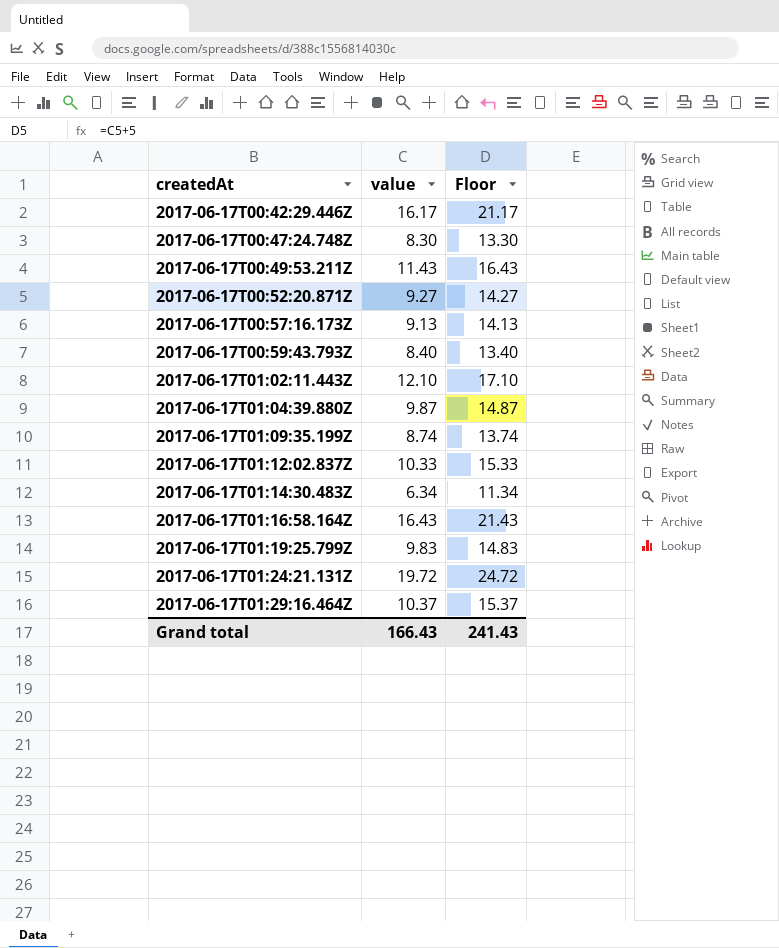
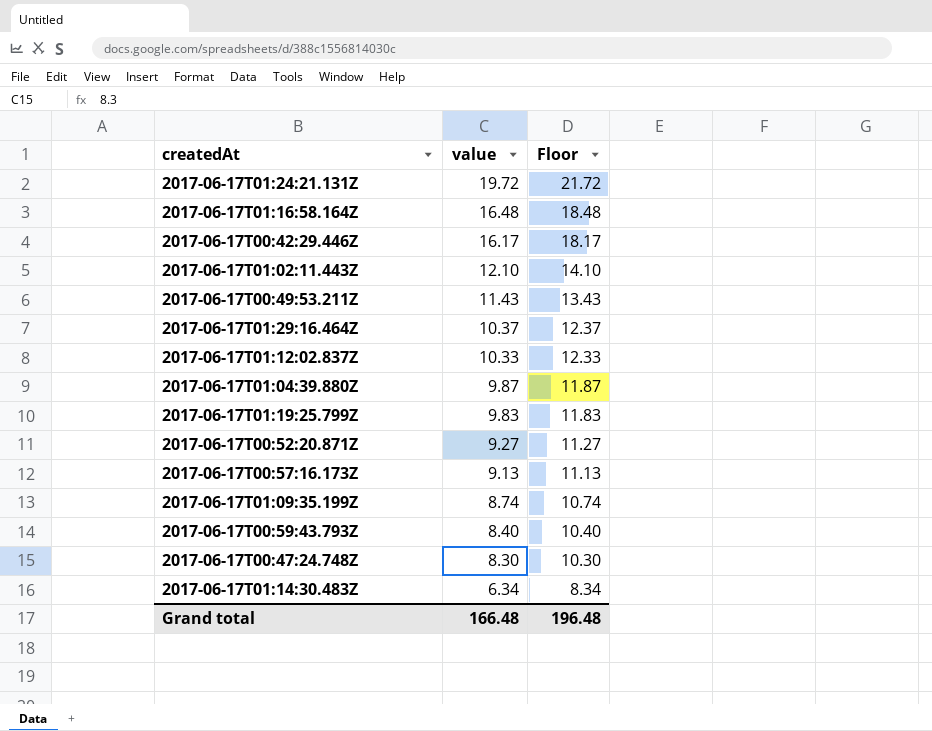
row order: createdAt ascending -> value descending
column Floor | formula: [value] + 5 -> [value] + 2
2017-06-17T01:16:58.164Z | value: 16.43 -> 16.48
Grand total | value: 166.43 -> 166.48
Grand total | Floor: 241.43 -> 196.48

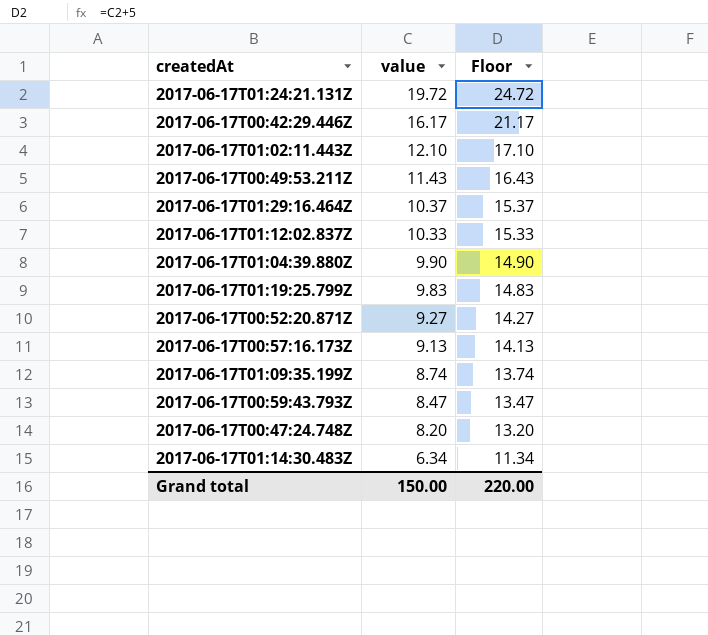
column Floor | formula: [value] + 2 -> [value] + 5
row 2017-06-17T01:16:58.164Z: 16.48 | 18.48 -> none
2017-06-17T01:04:39.880Z | value: 9.87 -> 9.90
2017-06-17T00:59:43.793Z | value: 8.40 -> 8.47
2017-06-17T00:47:24.748Z | value: 8.30 -> 8.20
Grand total | value: 166.48 -> 150.00
Grand total | Floor: 196.48 -> 220.00

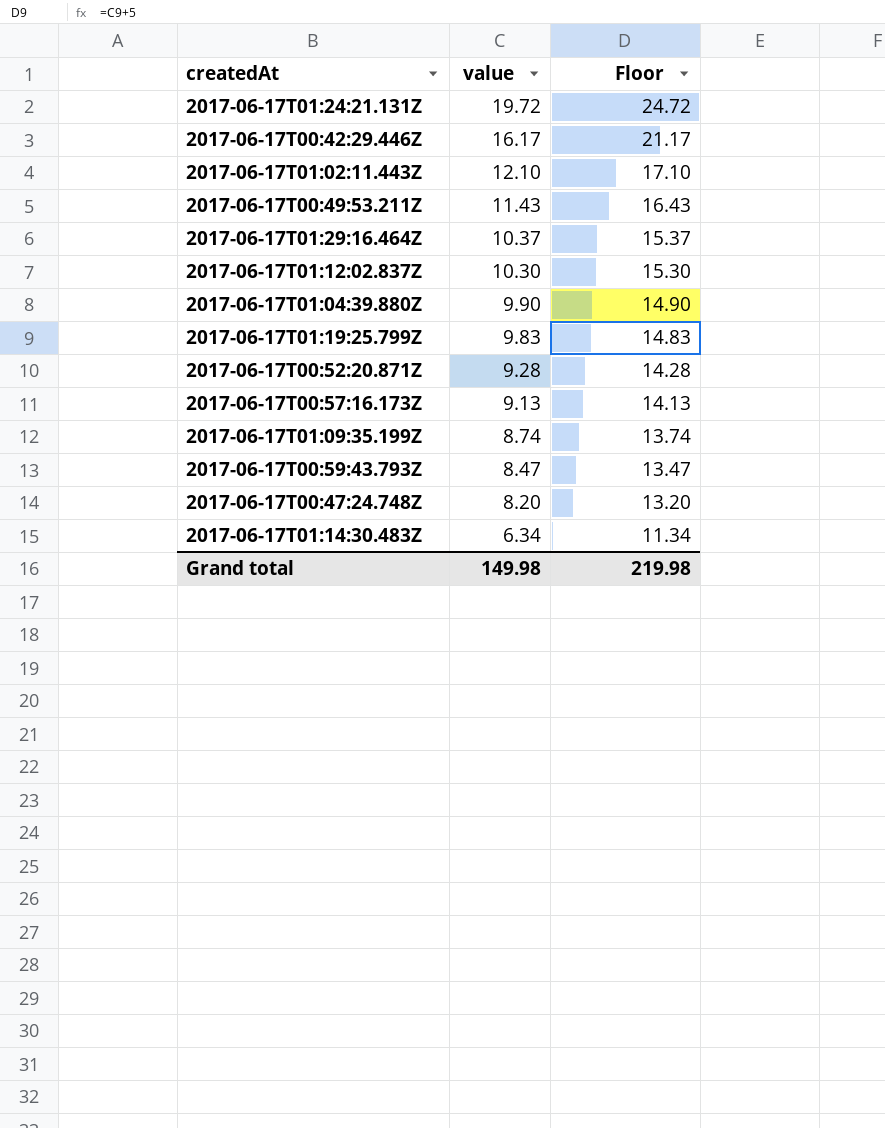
2017-06-17T01:12:02.837Z | value: 10.33 -> 10.30
2017-06-17T01:12:02.837Z | Floor: 15.33 -> 15.30
2017-06-17T00:52:20.871Z | value: 9.27 -> 9.28
2017-06-17T00:52:20.871Z | Floor: 14.27 -> 14.28
Grand total | value: 150.00 -> 149.98
Grand total | Floor: 220.00 -> 219.98

